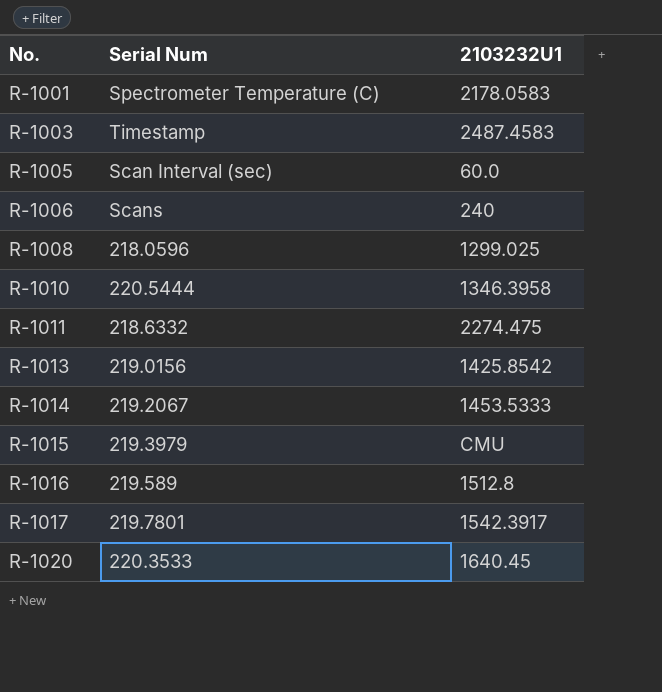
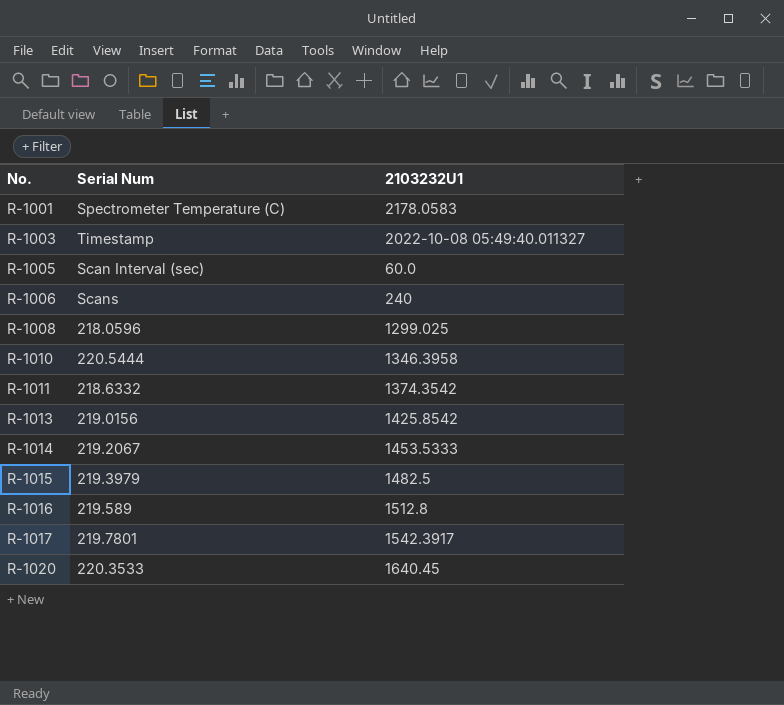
R-1003 | 2103232U1: 2487.4583 -> 2022-10-08 05:49:40.011327
R-1011 | 2103232U1: 2274.475 -> 1374.3542
R-1015 | 2103232U1: CMU -> 1482.5

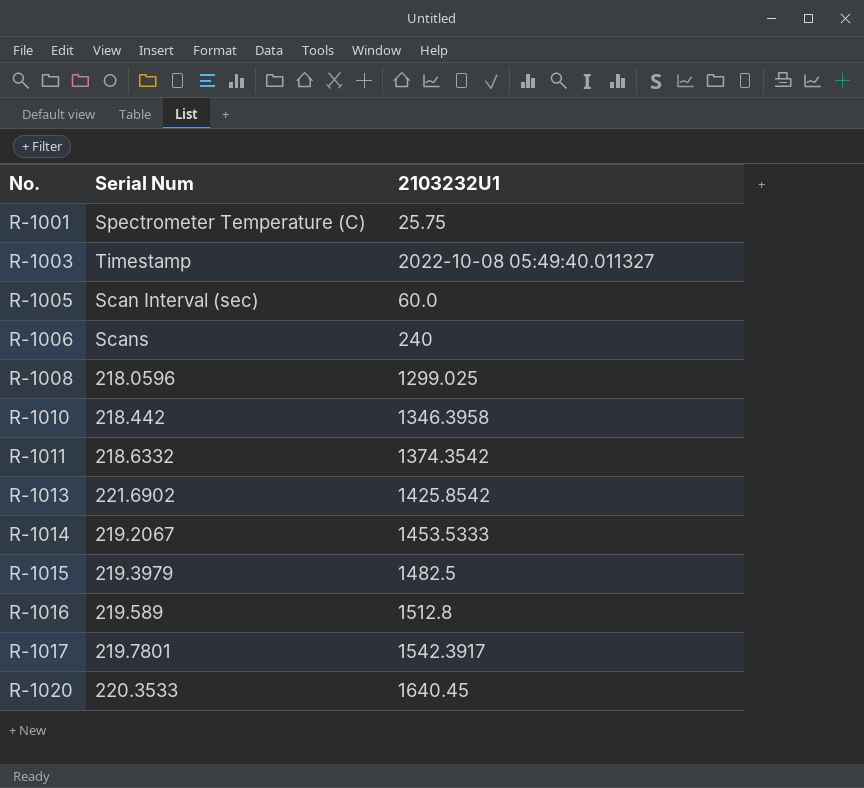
R-1001 | 2103232U1: 2178.0583 -> 25.75
R-1010 | Serial Num: 220.5444 -> 218.442
R-1013 | Serial Num: 219.0156 -> 221.6902

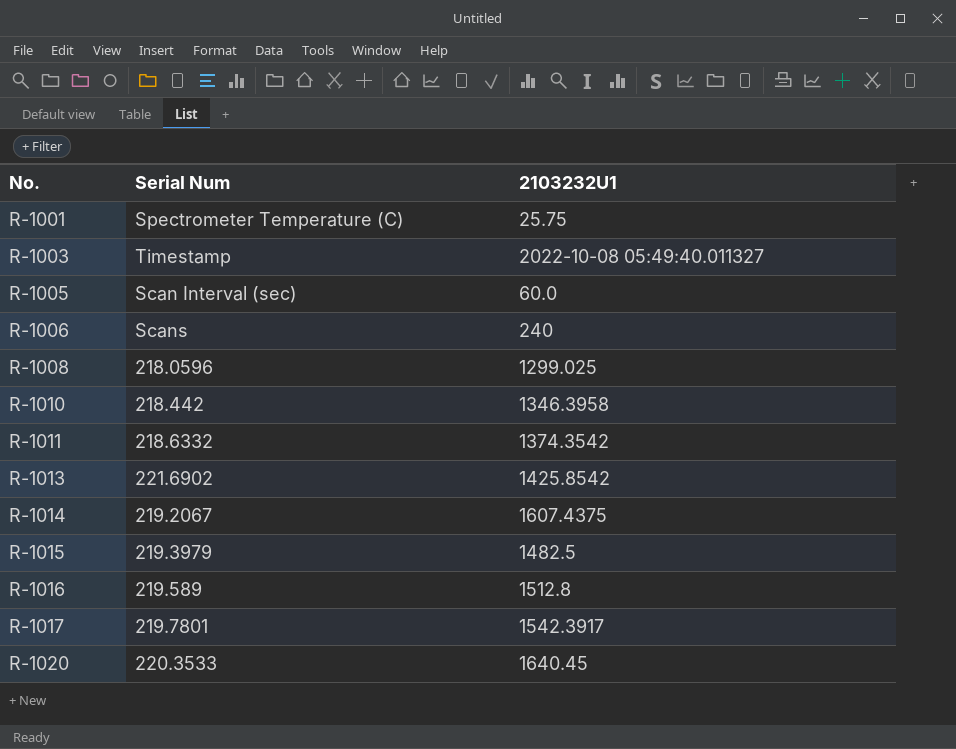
R-1014 | 2103232U1: 1453.5333 -> 1607.4375

